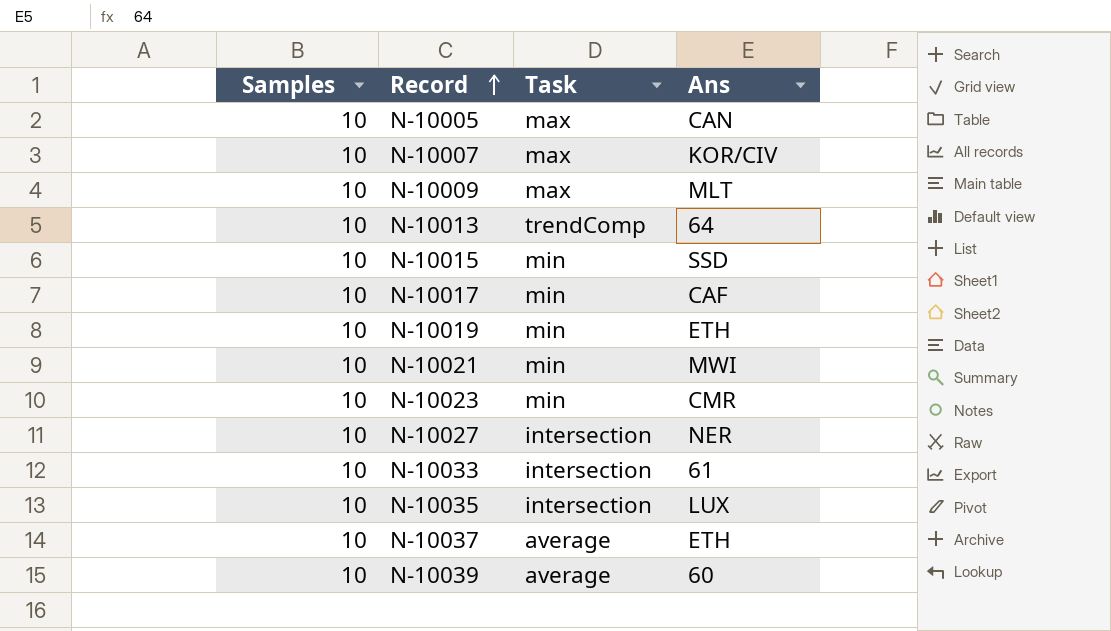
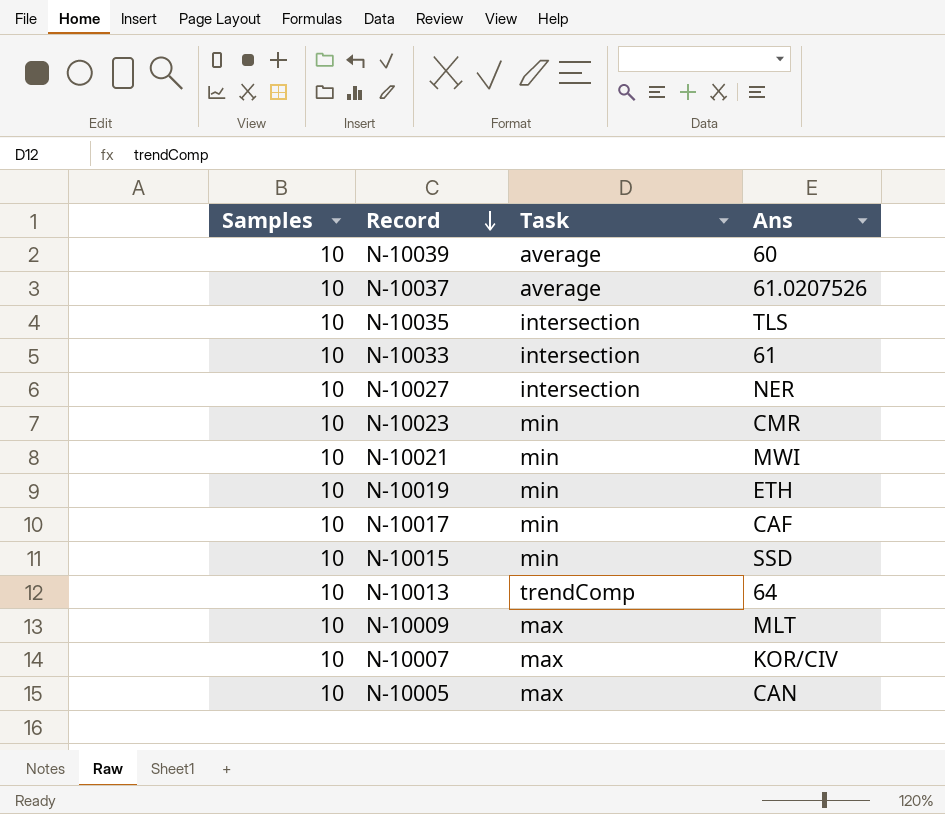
row order: Record ascending -> Record descending
N-10037 | Ans: ETH -> 61.0207526
N-10035 | Ans: LUX -> TLS

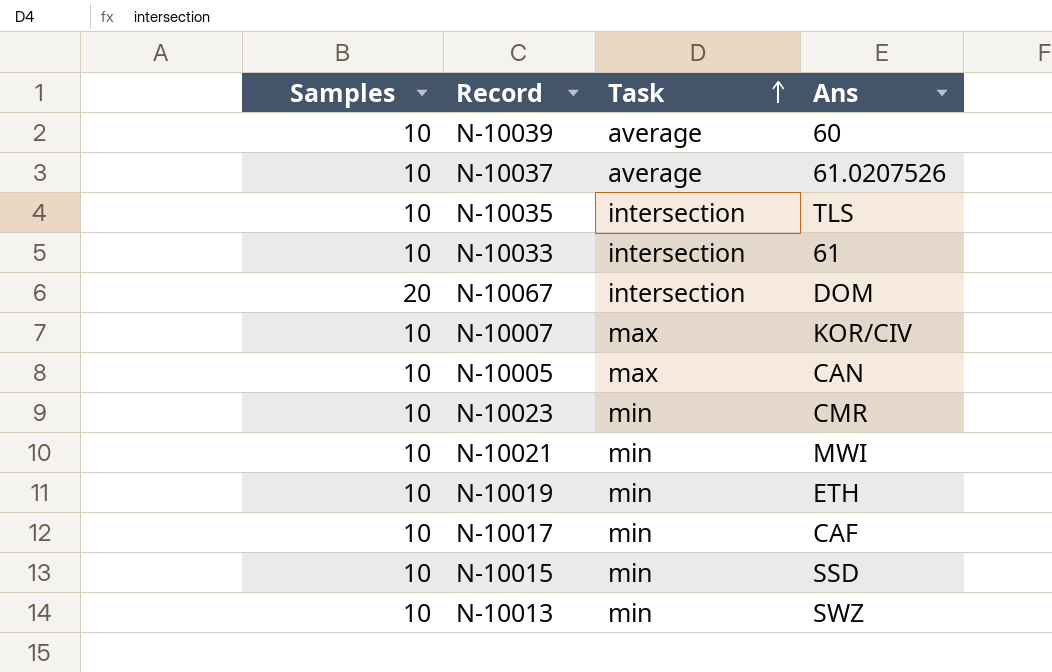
row order: Record descending -> Task ascending
row N-10027: 10 | intersection | NER -> none
row N-10009: 10 | max | MLT -> none
row N-10067: none -> 20 | intersection | DOM
N-10013 | Task: trendComp -> min
N-10013 | Ans: 64 -> SWZ

